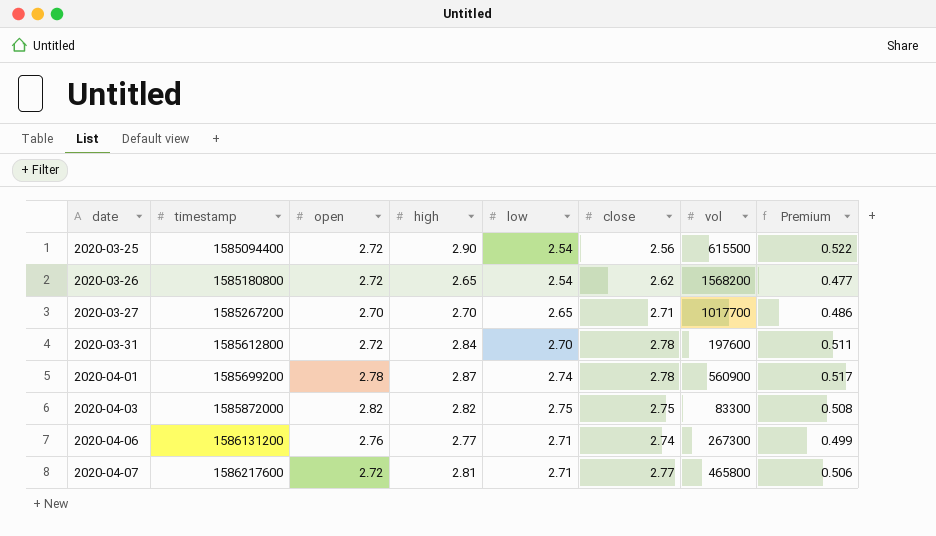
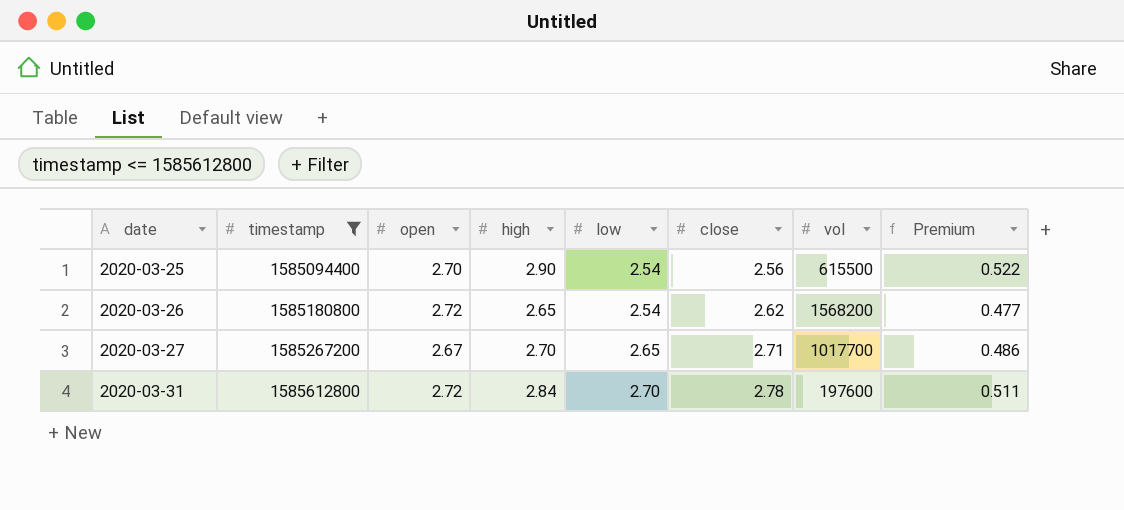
filter: none -> timestamp <= 1585612800
2020-03-25 | open: 2.72 -> 2.70
2020-03-27 | open: 2.70 -> 2.67

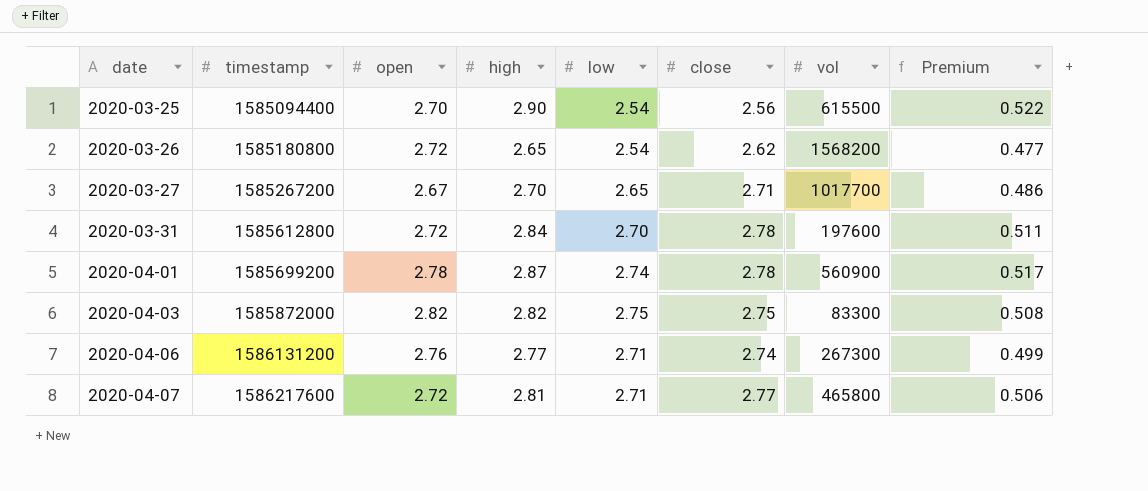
filter: timestamp <= 1585612800 -> none

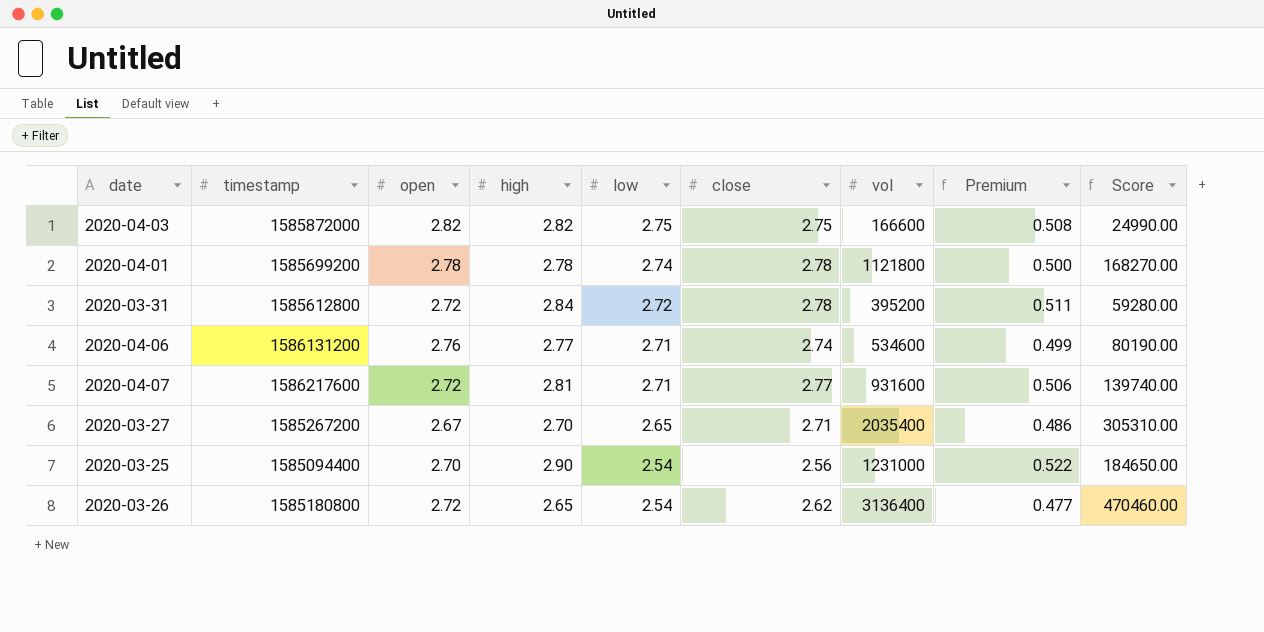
row order: date ascending -> low descending
column Score | formula: none -> [vol] * 0.15
2020-04-03 | vol: 83300 -> 166600
2020-04-01 | high: 2.87 -> 2.78
2020-04-01 | vol: 560900 -> 1121800
2020-04-01 | Premium: 0.517 -> 0.500
2020-03-31 | low: 2.70 -> 2.72
2020-03-31 | vol: 197600 -> 395200
2020-04-06 | vol: 267300 -> 534600
2020-04-07 | vol: 465800 -> 931600
2020-03-27 | vol: 1017700 -> 2035400
2020-03-25 | vol: 615500 -> 1231000
2020-03-26 | vol: 1568200 -> 3136400

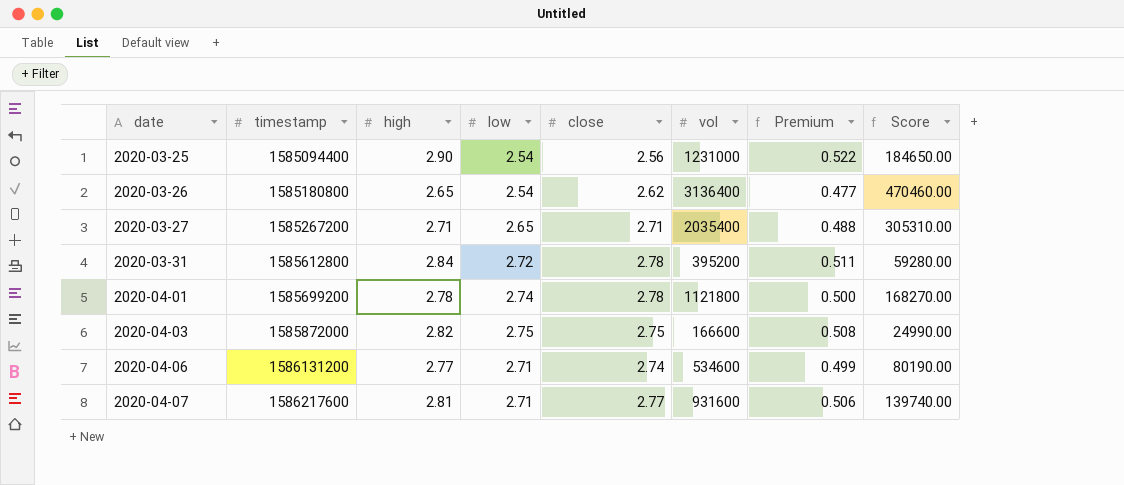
row order: low descending -> date ascending
column open | position: 3 -> none
2020-03-27 | high: 2.70 -> 2.71
2020-03-27 | Premium: 0.486 -> 0.488

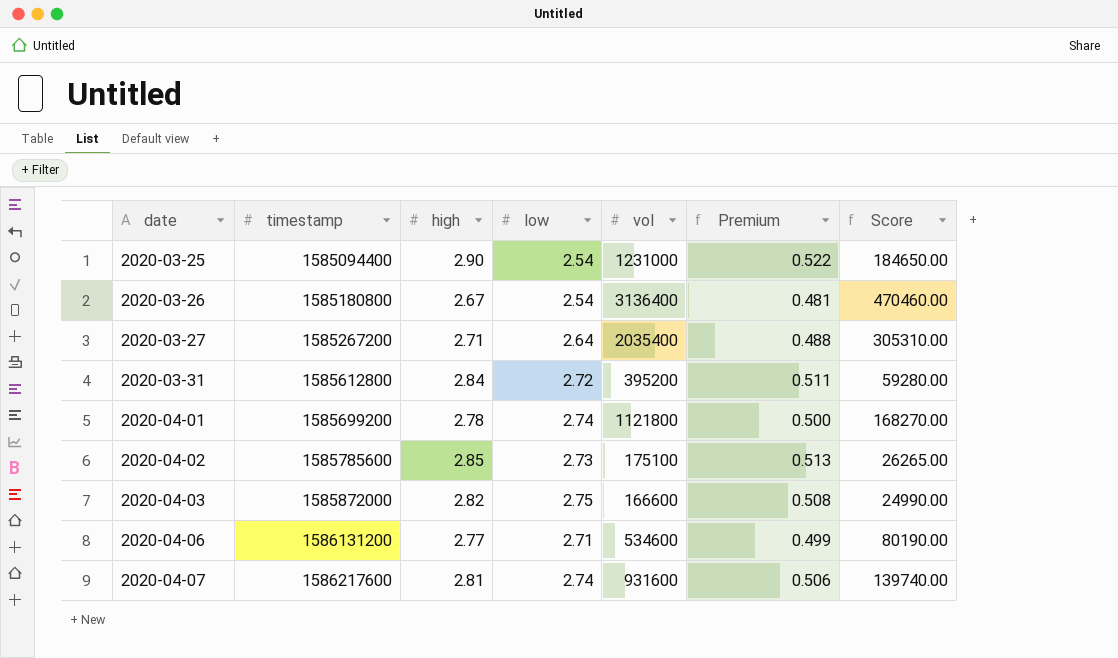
column close | position: 5 -> none
2020-03-26 | high: 2.65 -> 2.67
2020-03-26 | Premium: 0.477 -> 0.481
2020-03-27 | low: 2.65 -> 2.64
row 2020-04-02: none -> 1585785600 | 2.85 | 2.73 | 175100 | 0.513 | 26265.00
2020-04-07 | low: 2.71 -> 2.74

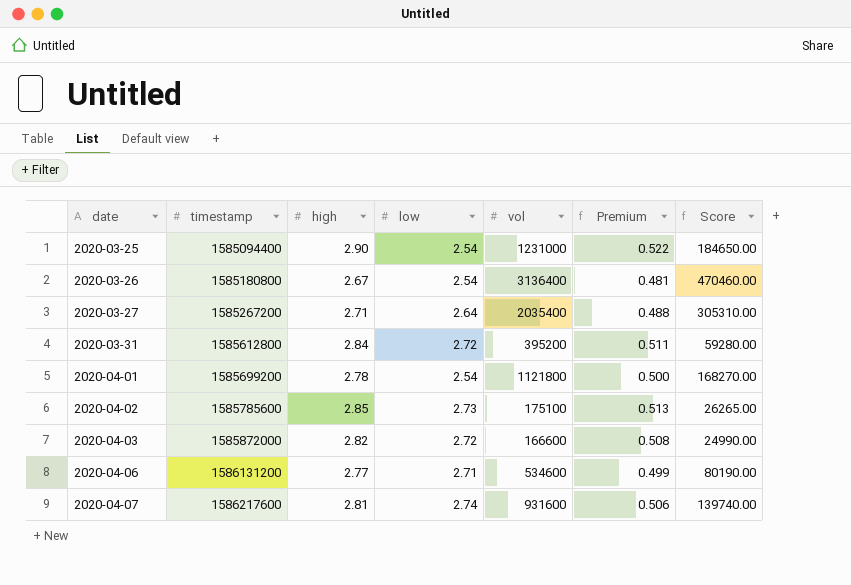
2020-04-01 | low: 2.74 -> 2.54
2020-04-03 | low: 2.75 -> 2.72

